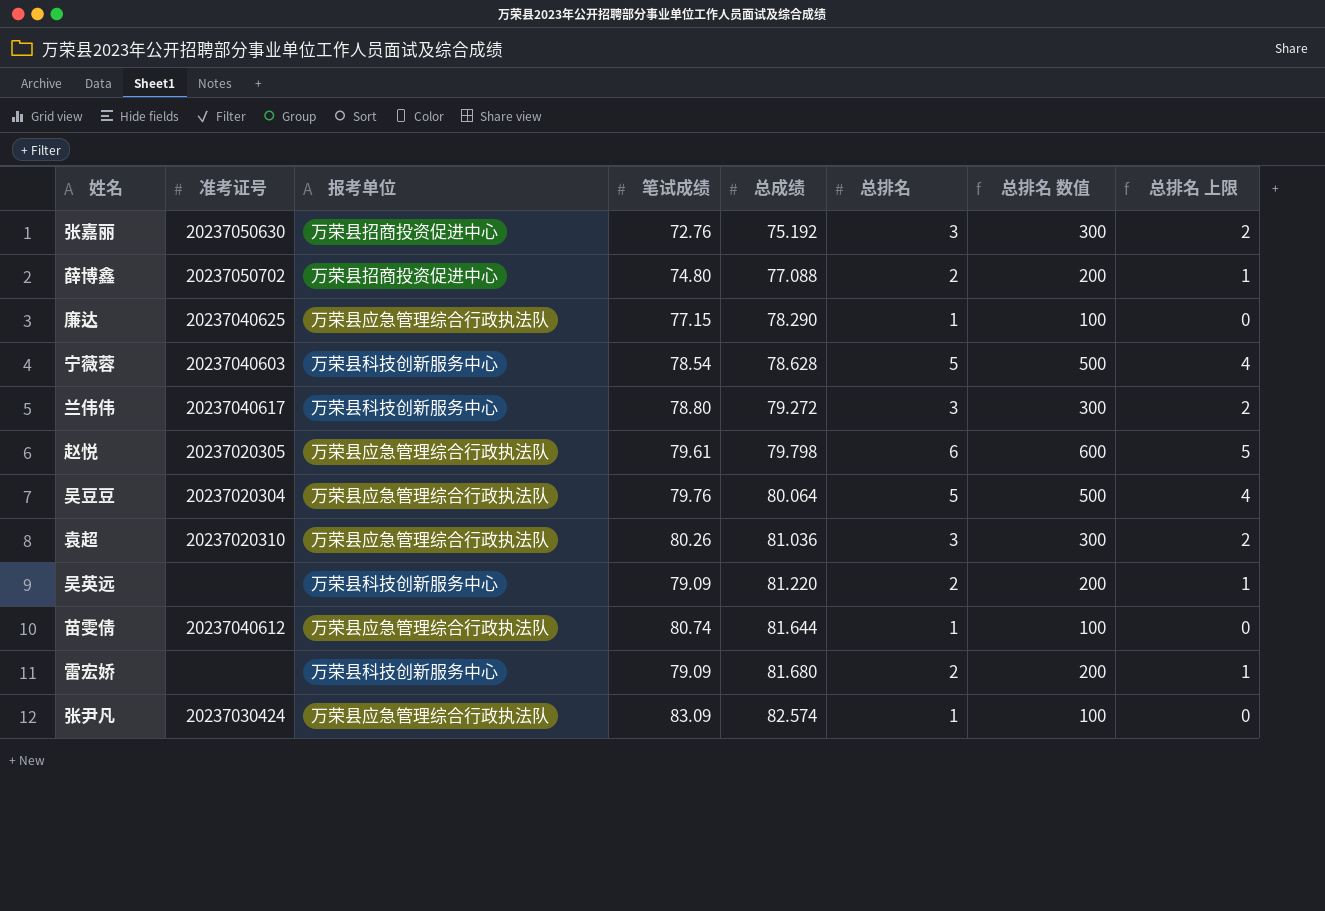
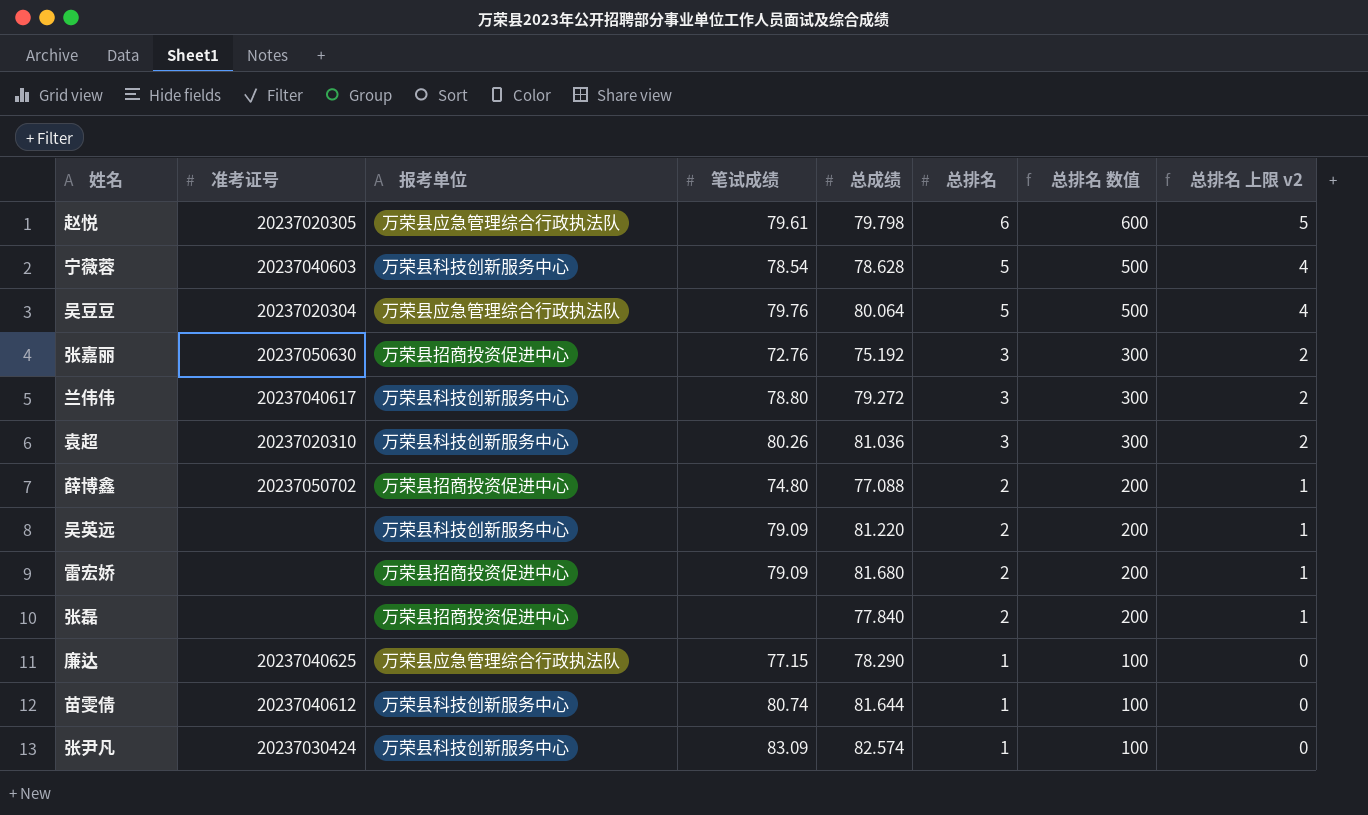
row order: 总成绩 ascending -> 总排名 descending
column name: 总排名 上限 -> 总排名 上限 v2
袁超 | 报考单位: 万荣县应急管理综合行政执法队 -> 万荣县科技创新服务中心
雷宏娇 | 报考单位: 万荣县科技创新服务中心 -> 万荣县招商投资促进中心
row 张磊: none -> none | 万荣县招商投资促进中心 | none | 77.840 | 2 | 200 | 1
苗雯倩 | 报考单位: 万荣县应急管理综合行政执法队 -> 万荣县科技创新服务中心
张尹凡 | 报考单位: 万荣县应急管理综合行政执法队 -> 万荣县科技创新服务中心

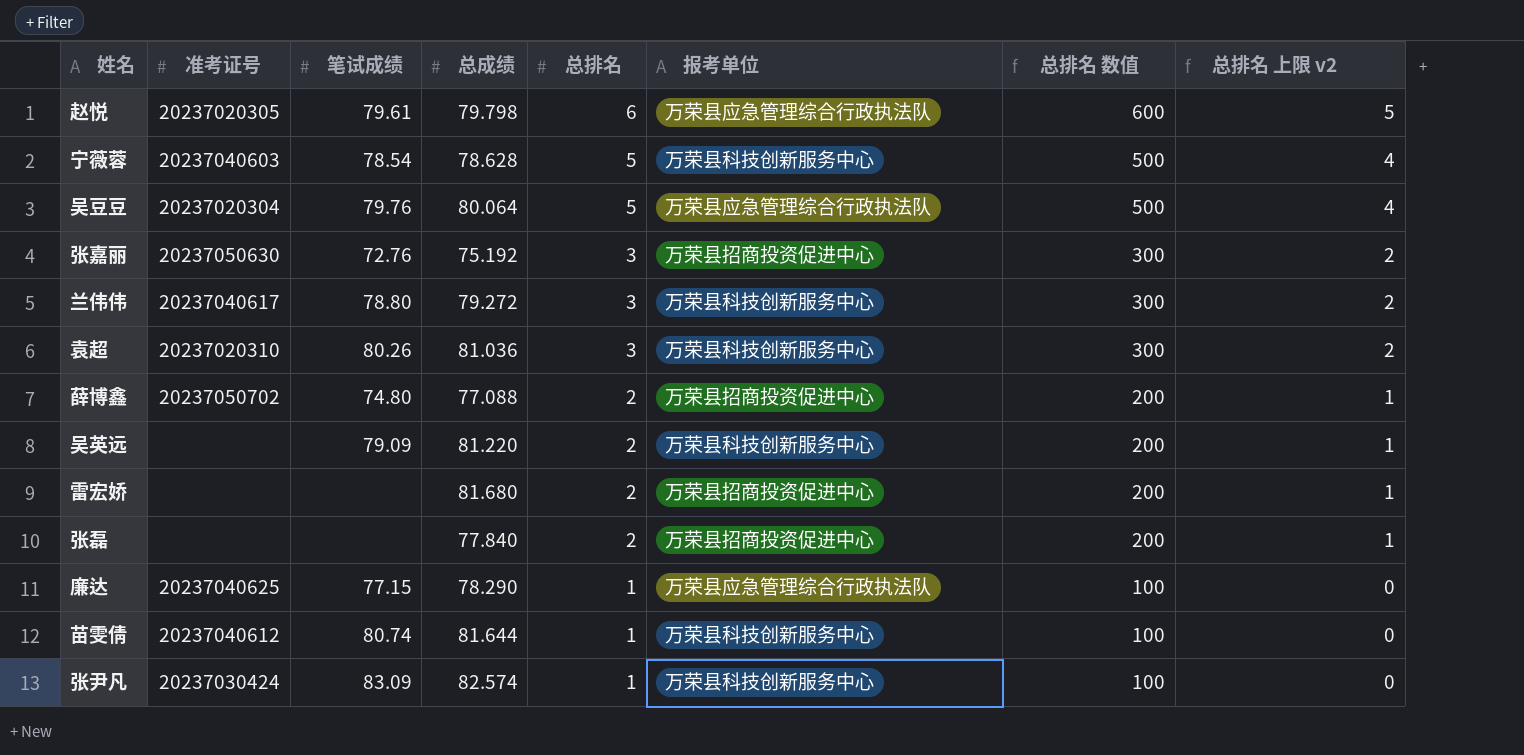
column 报考单位 | position: 3 -> 6
雷宏娇 | 笔试成绩: 79.09 -> none

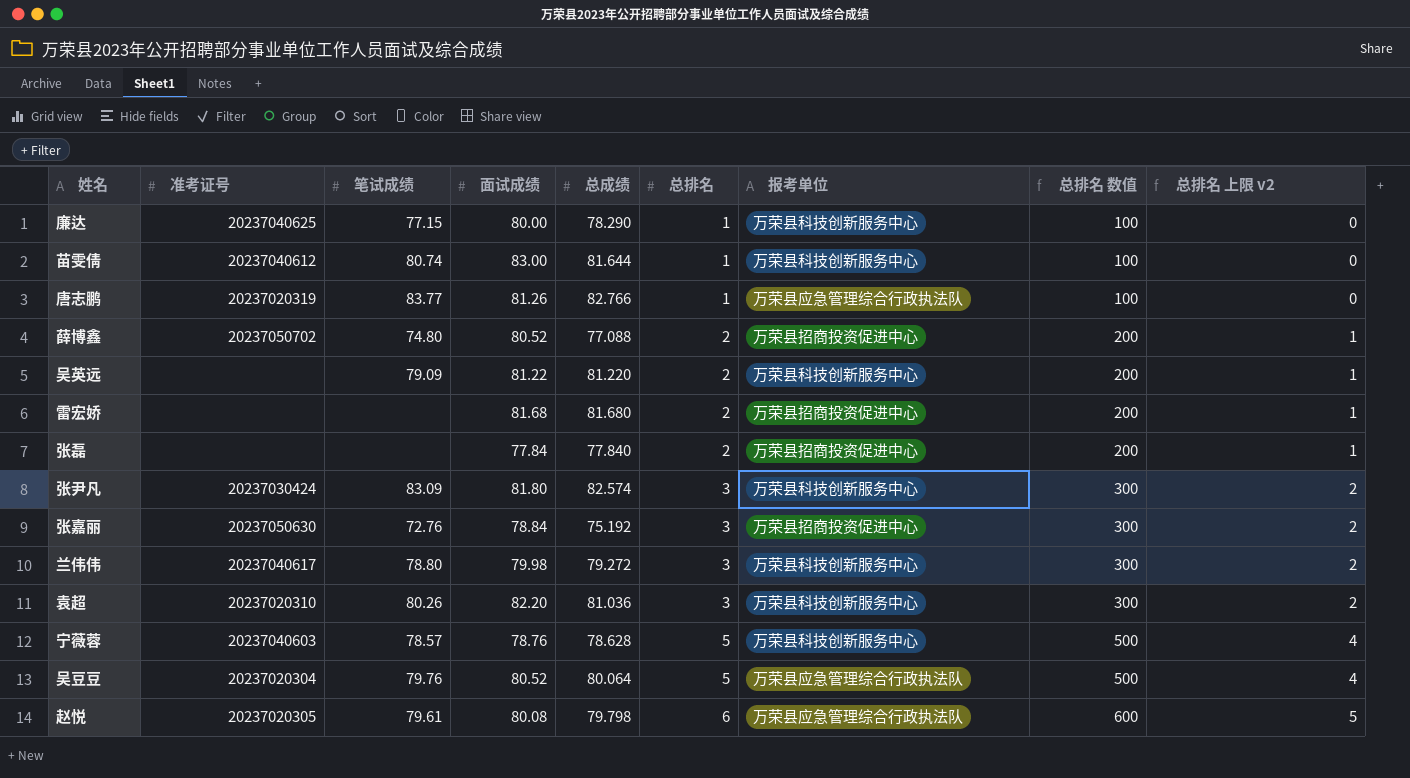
row order: 总排名 descending -> 总排名 ascending
column 面试成绩 | position: none -> 4
廉达 | 报考单位: 万荣县应急管理综合行政执法队 -> 万荣县科技创新服务中心
row 唐志鹏: none -> 20237020319 | 83.77 | 81.26 | 82.766 | 1 | 万荣县应急管理综合行政执法队 | 100 | 0
张尹凡 | 总排名: 1 -> 3
张尹凡 | 总排名 数值: 100 -> 300
张尹凡 | 总排名 上限 v2: 0 -> 2
宁薇蓉 | 笔试成绩: 78.54 -> 78.57

